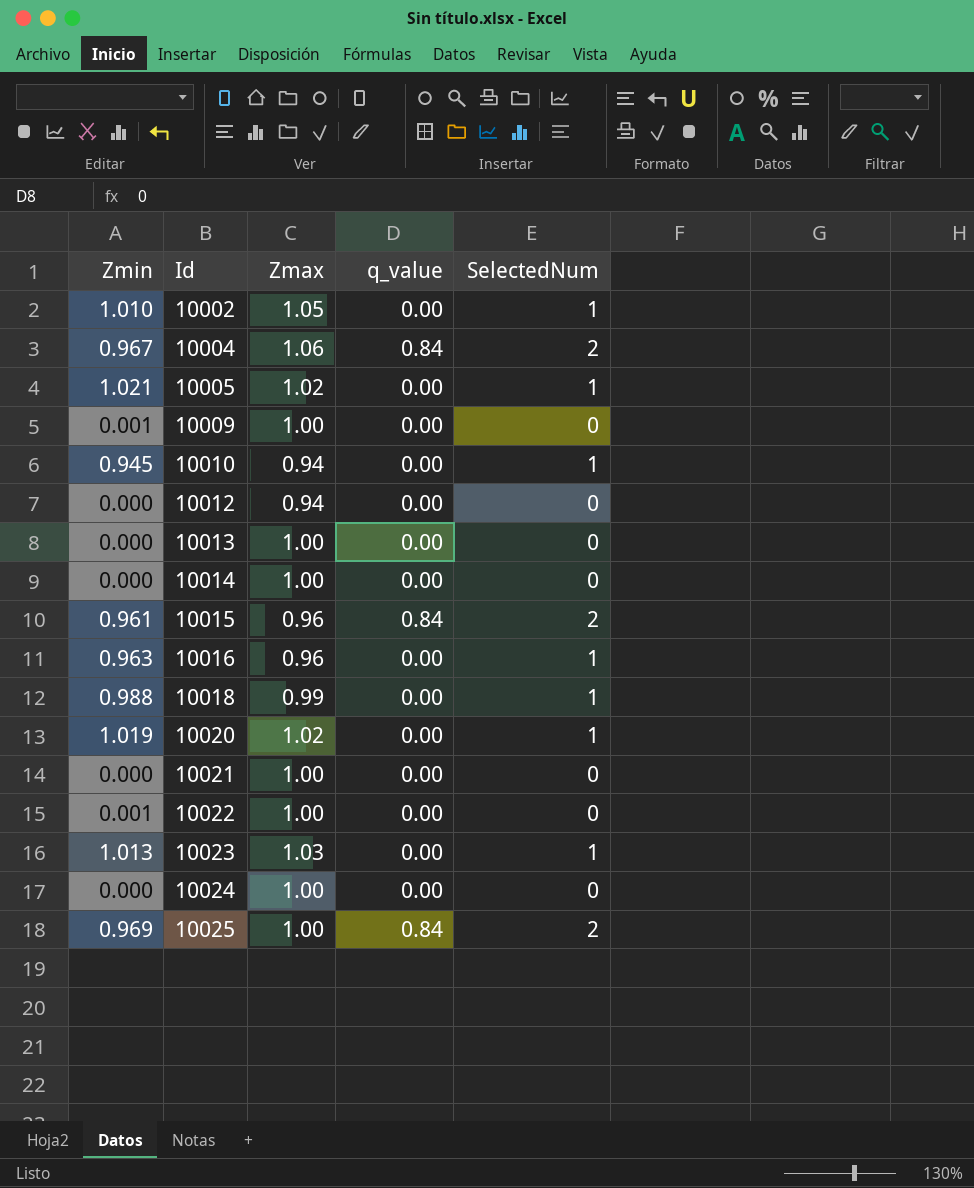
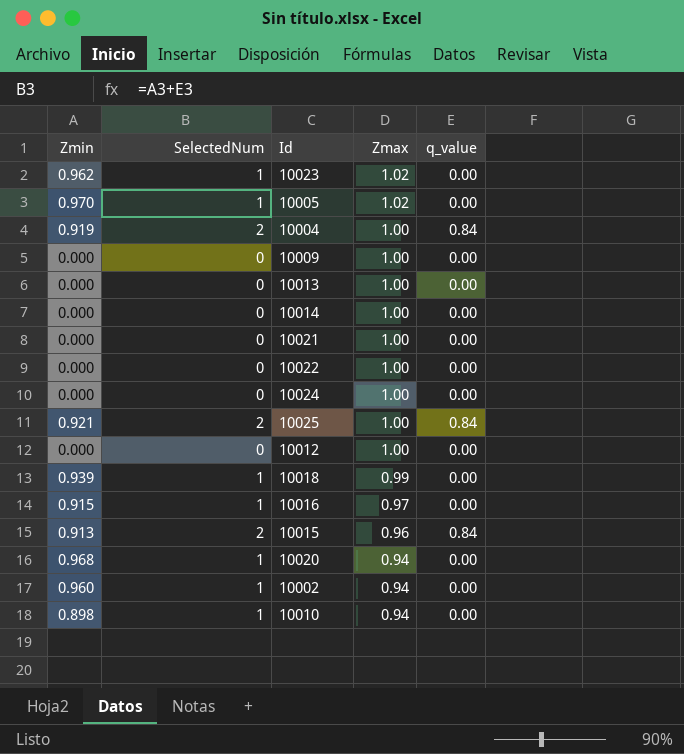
row order: Id ascending -> Zmax descending
column SelectedNum | position: 5 -> 2
10023 | Zmin: 1.013 -> 0.962
10023 | Zmax: 1.03 -> 1.02
10005 | Zmin: 1.021 -> 0.970
10004 | Zmin: 0.967 -> 0.919
10004 | Zmax: 1.06 -> 1.00
10009 | Zmin: 0.001 -> 0.000
10022 | Zmin: 0.001 -> 0.000
10025 | Zmin: 0.969 -> 0.921
10012 | Zmax: 0.94 -> 1.00
10018 | Zmin: 0.988 -> 0.939
10016 | Zmin: 0.963 -> 0.915
10016 | Zmax: 0.96 -> 0.97
10015 | Zmin: 0.961 -> 0.913
10020 | Zmin: 1.019 -> 0.968
10020 | Zmax: 1.02 -> 0.94
10002 | Zmin: 1.010 -> 0.960
10002 | Zmax: 1.05 -> 0.94
10010 | Zmin: 0.945 -> 0.898

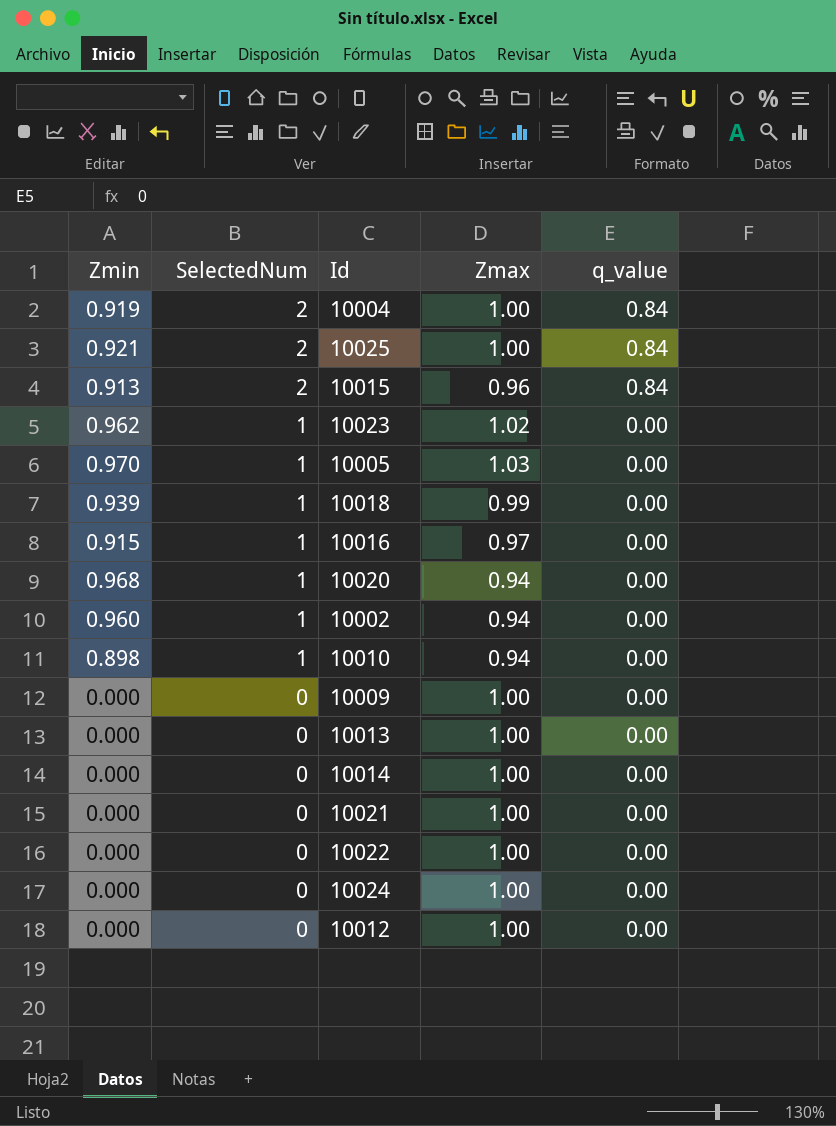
row order: Zmax descending -> SelectedNum descending
10005 | Zmax: 1.02 -> 1.03

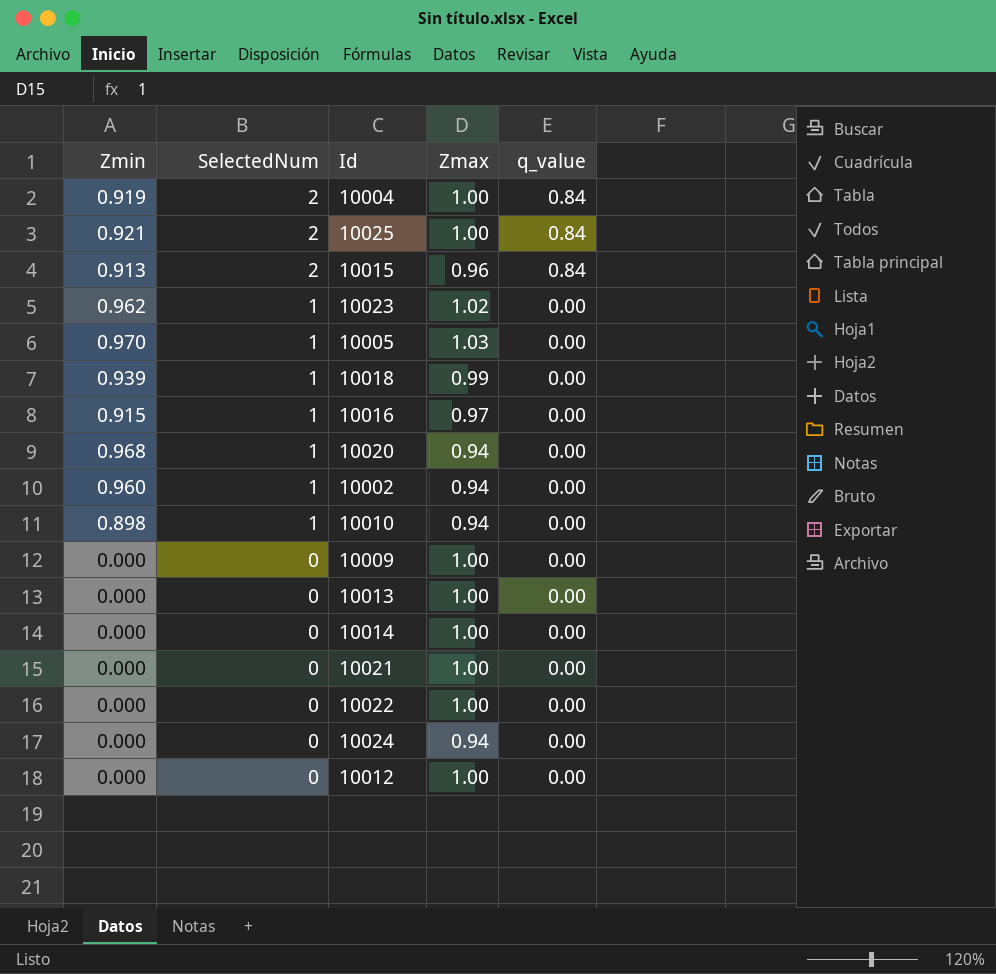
10024 | Zmax: 1.00 -> 0.94

